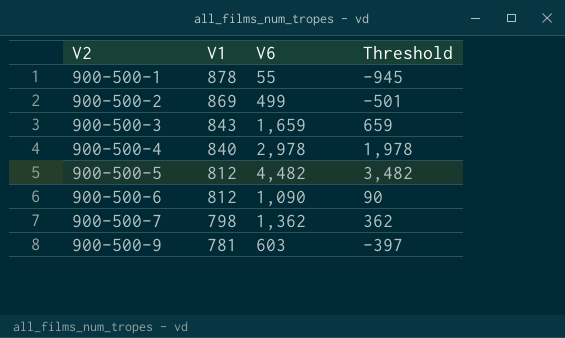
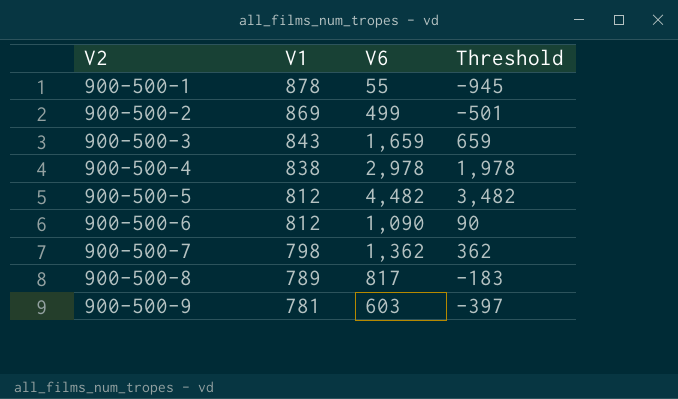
900-500-4 | V1: 840 -> 838
row 900-500-8: none -> 789 | 817 | -183

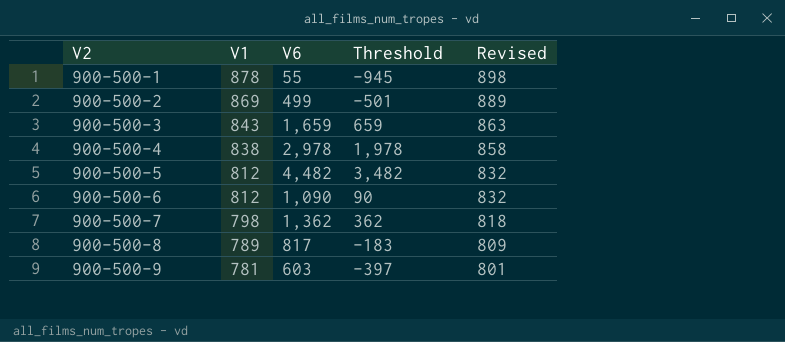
column Revised | formula: none -> [V1] + 20

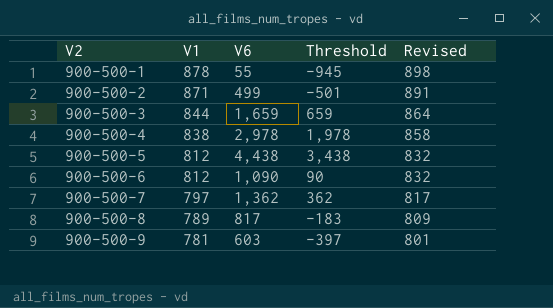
900-500-2 | V1: 869 -> 871
900-500-2 | Revised: 889 -> 891
900-500-3 | V1: 843 -> 844
900-500-3 | Revised: 863 -> 864
900-500-5 | V6: 4,482 -> 4,438
900-500-5 | Threshold: 3,482 -> 3,438
900-500-7 | V1: 798 -> 797
900-500-7 | Revised: 818 -> 817

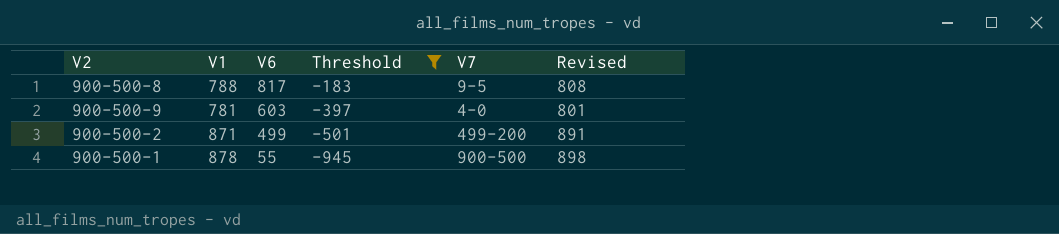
filter: none -> Threshold <= -183
row order: V2 ascending -> V6 descending
column V7 | position: none -> 5
900-500-8 | V1: 789 -> 788
900-500-8 | Revised: 809 -> 808

